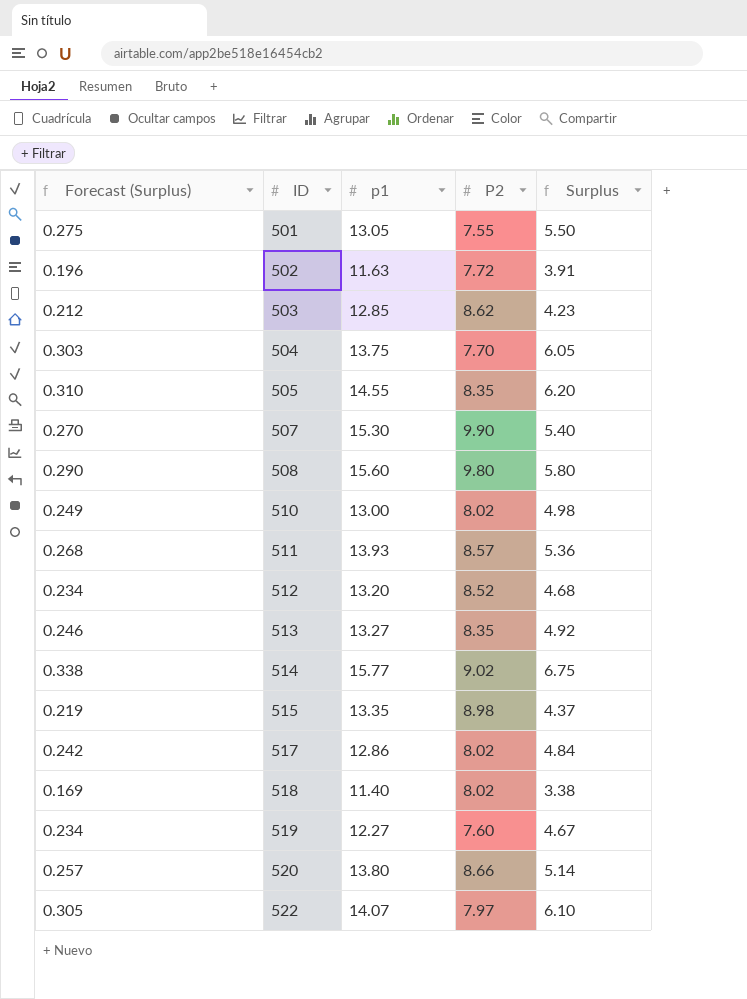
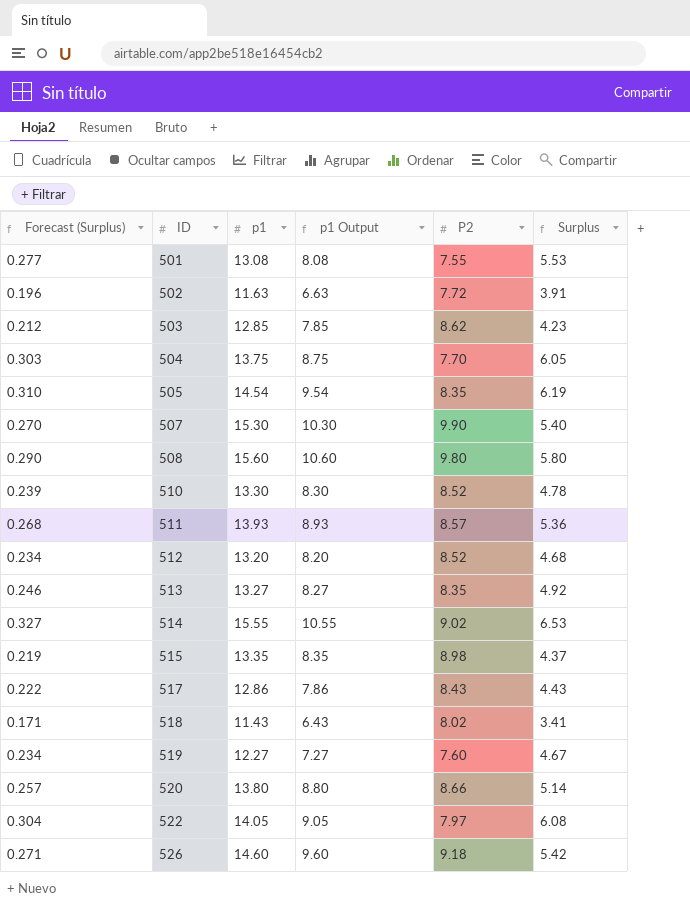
column p1 Output | formula: none -> [p1] - 5
501 | Forecast (Surplus): 0.275 -> 0.277
501 | p1: 13.05 -> 13.08
501 | Surplus: 5.50 -> 5.53
505 | p1: 14.55 -> 14.54
505 | Surplus: 6.20 -> 6.19
510 | Forecast (Surplus): 0.249 -> 0.239
510 | p1: 13.00 -> 13.30
510 | P2: 8.02 -> 8.52
510 | Surplus: 4.98 -> 4.78
514 | Forecast (Surplus): 0.338 -> 0.327
514 | p1: 15.77 -> 15.55
514 | Surplus: 6.75 -> 6.53
517 | Forecast (Surplus): 0.242 -> 0.222
517 | P2: 8.02 -> 8.43
517 | Surplus: 4.84 -> 4.43
518 | Forecast (Surplus): 0.169 -> 0.171
518 | p1: 11.40 -> 11.43
518 | Surplus: 3.38 -> 3.41
522 | Forecast (Surplus): 0.305 -> 0.304
522 | p1: 14.07 -> 14.05
522 | Surplus: 6.10 -> 6.08
row 526: none -> 0.271 | 14.60 | 9.60 | 9.18 | 5.42

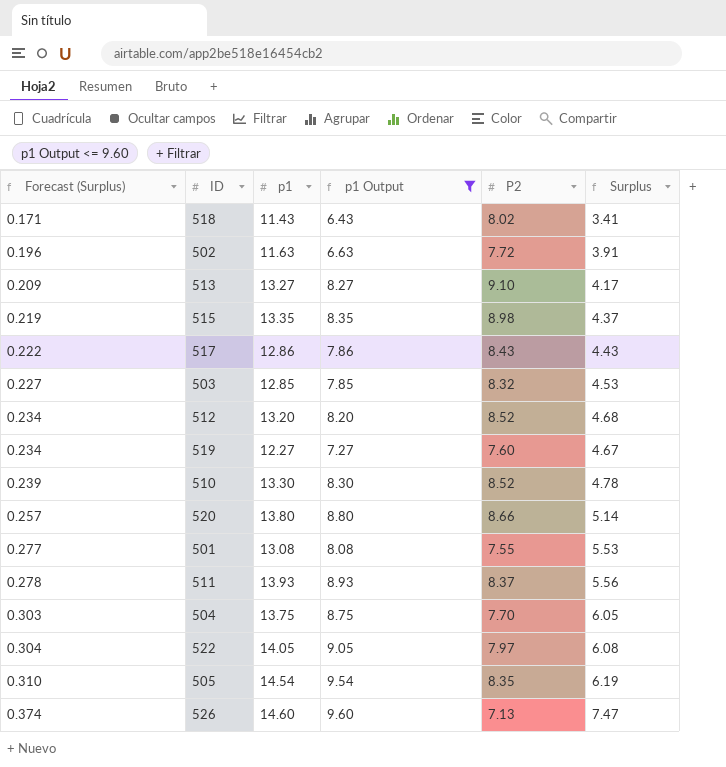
filter: none -> p1 Output <= 9.60
row order: ID ascending -> Forecast (Surplus) ascending
513 | Forecast (Surplus): 0.246 -> 0.209
513 | P2: 8.35 -> 9.10
513 | Surplus: 4.92 -> 4.17
503 | Forecast (Surplus): 0.212 -> 0.227
503 | P2: 8.62 -> 8.32
503 | Surplus: 4.23 -> 4.53
511 | Forecast (Surplus): 0.268 -> 0.278
511 | P2: 8.57 -> 8.37
511 | Surplus: 5.36 -> 5.56
526 | Forecast (Surplus): 0.271 -> 0.374
526 | P2: 9.18 -> 7.13
526 | Surplus: 5.42 -> 7.47

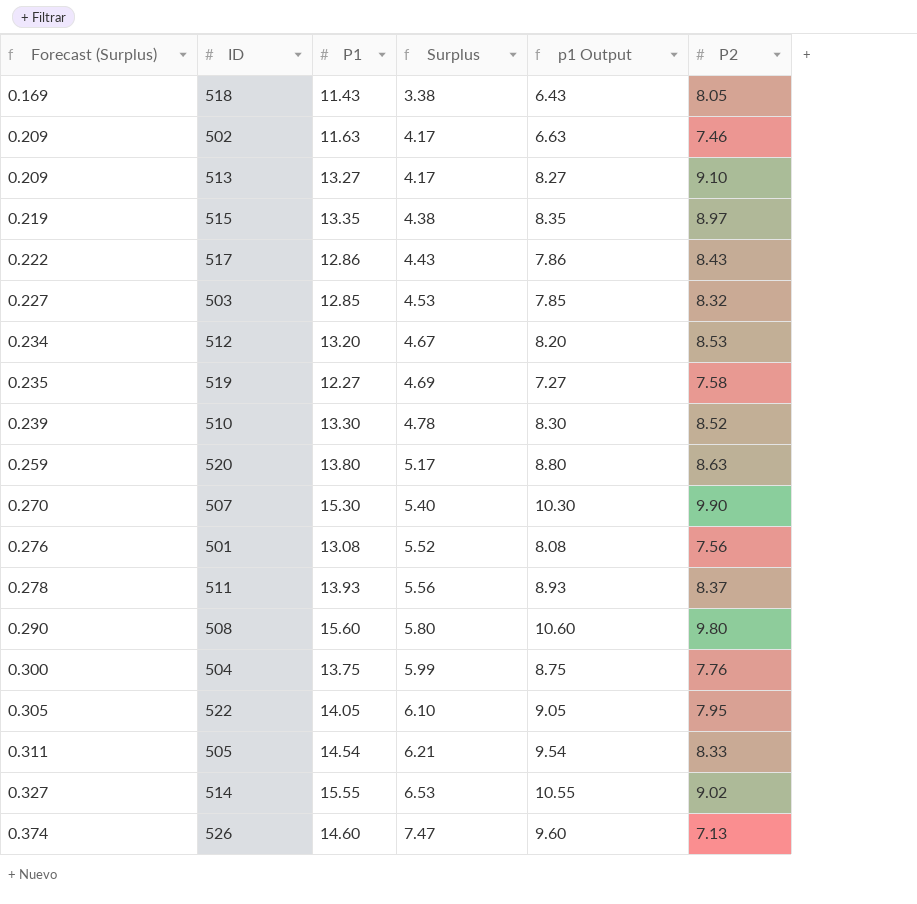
filter: p1 Output <= 9.60 -> none
column name: p1 -> P1
column Surplus | position: 6 -> 4
518 | Forecast (Surplus): 0.171 -> 0.169
518 | Surplus: 3.41 -> 3.38
518 | P2: 8.02 -> 8.05
502 | Forecast (Surplus): 0.196 -> 0.209
502 | Surplus: 3.91 -> 4.17
502 | P2: 7.72 -> 7.46
515 | Surplus: 4.37 -> 4.38
515 | P2: 8.98 -> 8.97
512 | Surplus: 4.68 -> 4.67
512 | P2: 8.52 -> 8.53
519 | Forecast (Surplus): 0.234 -> 0.235
519 | Surplus: 4.67 -> 4.69
519 | P2: 7.60 -> 7.58
520 | Forecast (Surplus): 0.257 -> 0.259
520 | Surplus: 5.14 -> 5.17
520 | P2: 8.66 -> 8.63
501 | Forecast (Surplus): 0.277 -> 0.276
501 | Surplus: 5.53 -> 5.52
501 | P2: 7.55 -> 7.56
504 | Forecast (Surplus): 0.303 -> 0.300
504 | Surplus: 6.05 -> 5.99
504 | P2: 7.70 -> 7.76
522 | Forecast (Surplus): 0.304 -> 0.305
522 | Surplus: 6.08 -> 6.10
522 | P2: 7.97 -> 7.95
505 | Forecast (Surplus): 0.310 -> 0.311
505 | Surplus: 6.19 -> 6.21
505 | P2: 8.35 -> 8.33

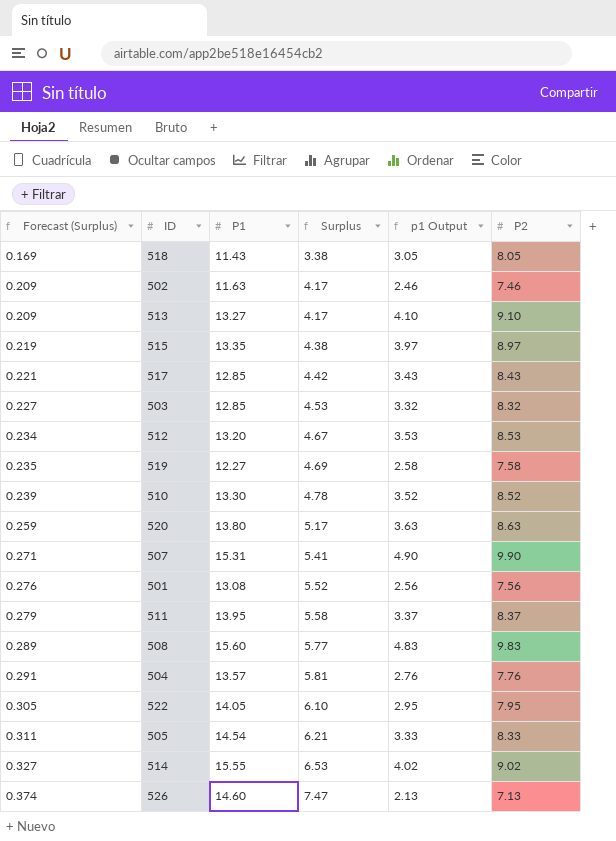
column p1 Output | formula: [P1] - 5 -> [P2] - 5
517 | Forecast (Surplus): 0.222 -> 0.221
517 | P1: 12.86 -> 12.85
517 | Surplus: 4.43 -> 4.42
507 | Forecast (Surplus): 0.270 -> 0.271
507 | P1: 15.30 -> 15.31
507 | Surplus: 5.40 -> 5.41
511 | Forecast (Surplus): 0.278 -> 0.279
511 | P1: 13.93 -> 13.95
511 | Surplus: 5.56 -> 5.58
508 | Forecast (Surplus): 0.290 -> 0.289
508 | Surplus: 5.80 -> 5.77
508 | P2: 9.80 -> 9.83
504 | Forecast (Surplus): 0.300 -> 0.291
504 | P1: 13.75 -> 13.57
504 | Surplus: 5.99 -> 5.81

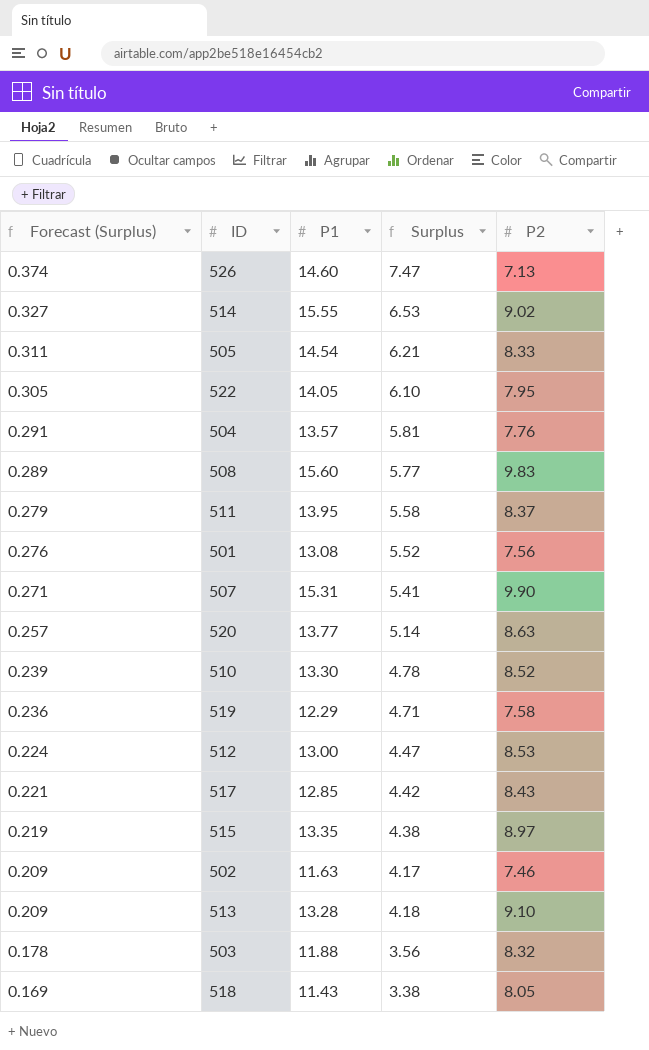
row order: Forecast (Surplus) ascending -> Forecast (Surplus) descending
column p1 Output | formula: [P2] - 5 -> none
520 | Forecast (Surplus): 0.259 -> 0.257
520 | P1: 13.80 -> 13.77
520 | Surplus: 5.17 -> 5.14
519 | Forecast (Surplus): 0.235 -> 0.236
519 | P1: 12.27 -> 12.29
519 | Surplus: 4.69 -> 4.71
512 | Forecast (Surplus): 0.234 -> 0.224
512 | P1: 13.20 -> 13.00
512 | Surplus: 4.67 -> 4.47
513 | P1: 13.27 -> 13.28
513 | Surplus: 4.17 -> 4.18
503 | Forecast (Surplus): 0.227 -> 0.178
503 | P1: 12.85 -> 11.88
503 | Surplus: 4.53 -> 3.56

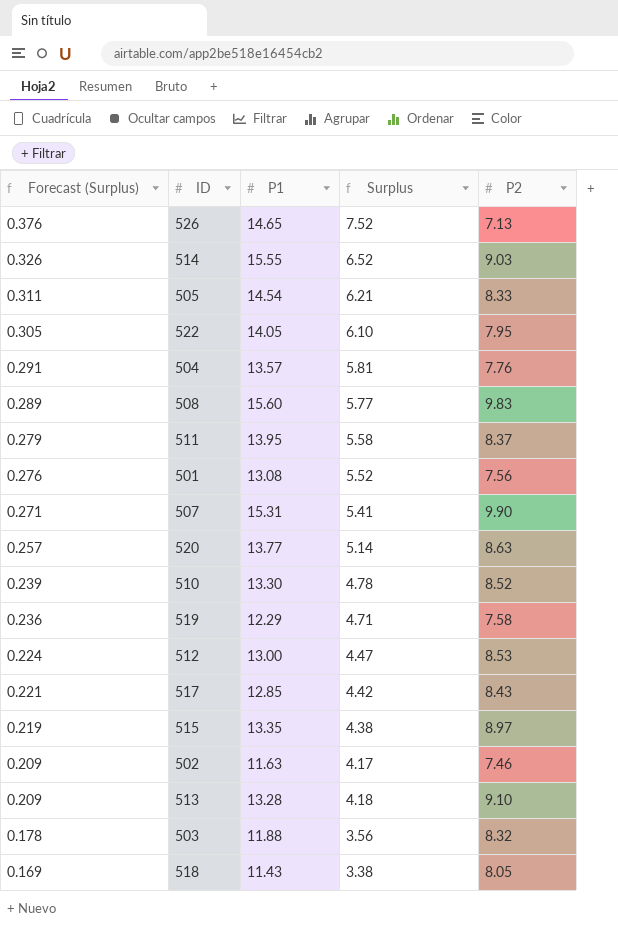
526 | Forecast (Surplus): 0.374 -> 0.376
526 | P1: 14.60 -> 14.65
526 | Surplus: 7.47 -> 7.52
514 | Forecast (Surplus): 0.327 -> 0.326
514 | Surplus: 6.53 -> 6.52
514 | P2: 9.02 -> 9.03

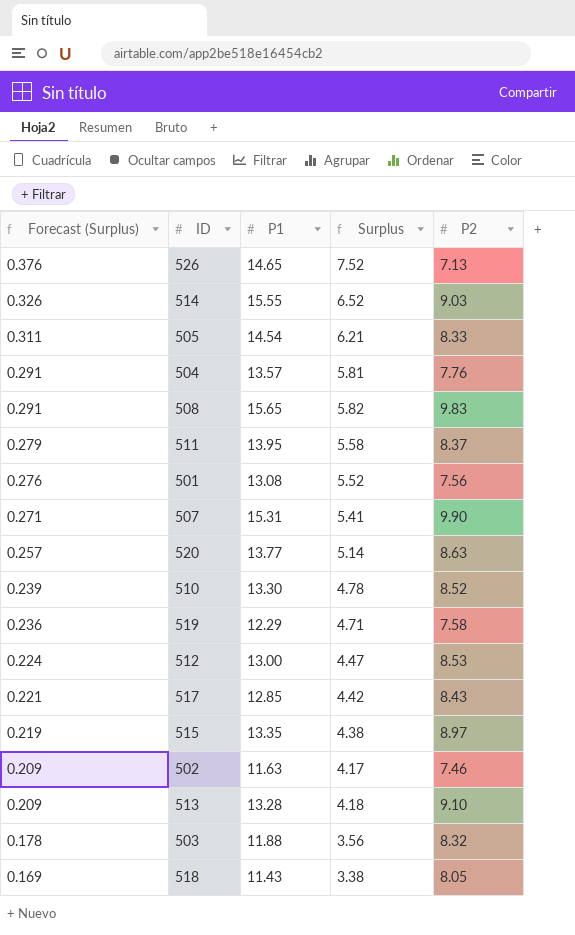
row 522: 0.305 | 14.05 | 6.10 | 7.95 -> none
508 | Forecast (Surplus): 0.289 -> 0.291
508 | P1: 15.60 -> 15.65
508 | Surplus: 5.77 -> 5.82

